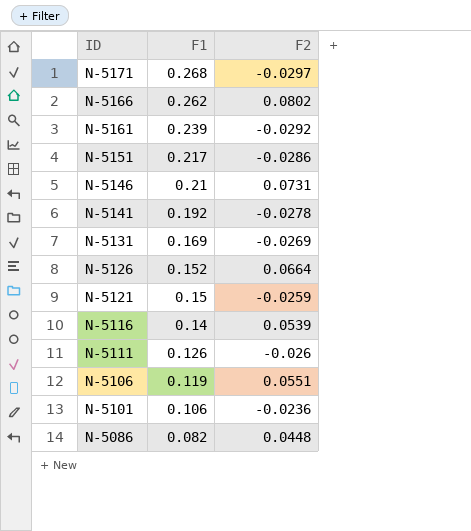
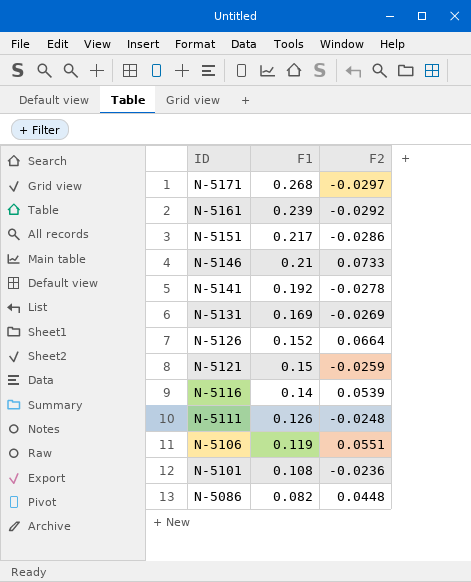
row N-5166: 0.262 | 0.0802 -> none
N-5146 | F2: 0.0731 -> 0.0733
N-5111 | F2: -0.026 -> -0.0248
N-5101 | F1: 0.106 -> 0.108

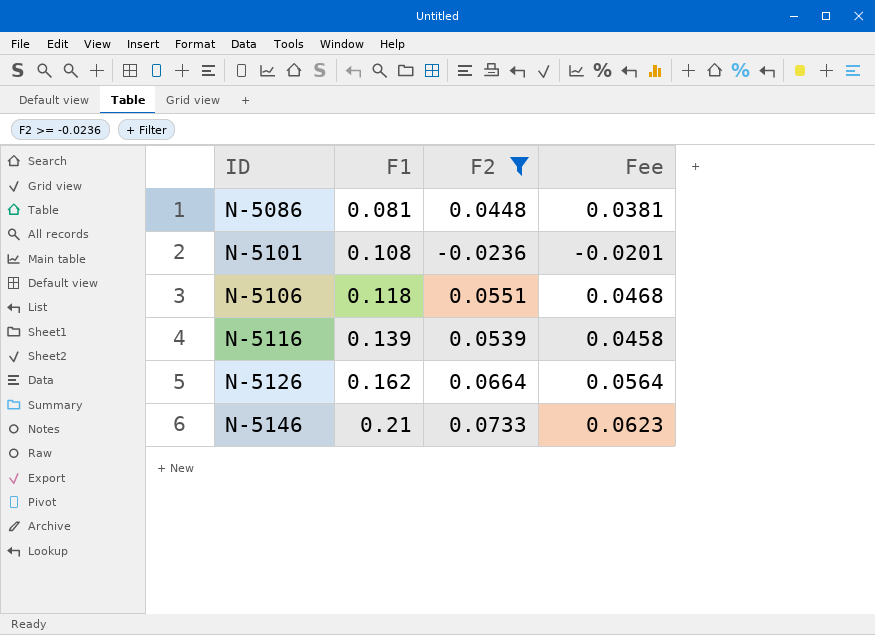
filter: none -> F2 >= -0.0236
row order: ID descending -> ID ascending
column Fee | formula: none -> [F2] * 0.85
N-5086 | F1: 0.082 -> 0.081
N-5106 | F1: 0.119 -> 0.118
N-5116 | F1: 0.14 -> 0.139
N-5126 | F1: 0.152 -> 0.162

